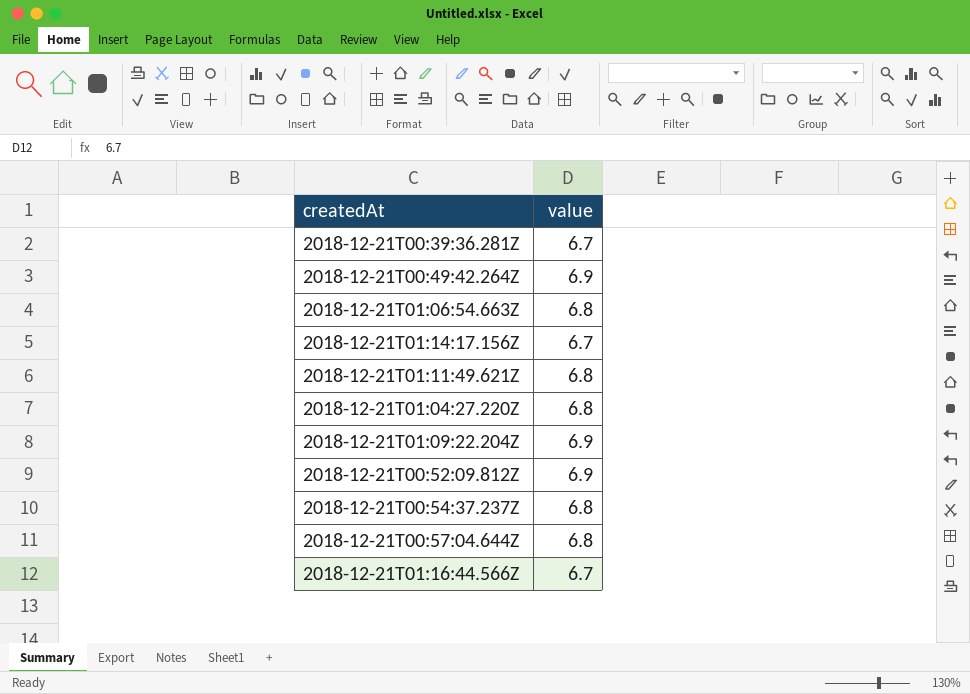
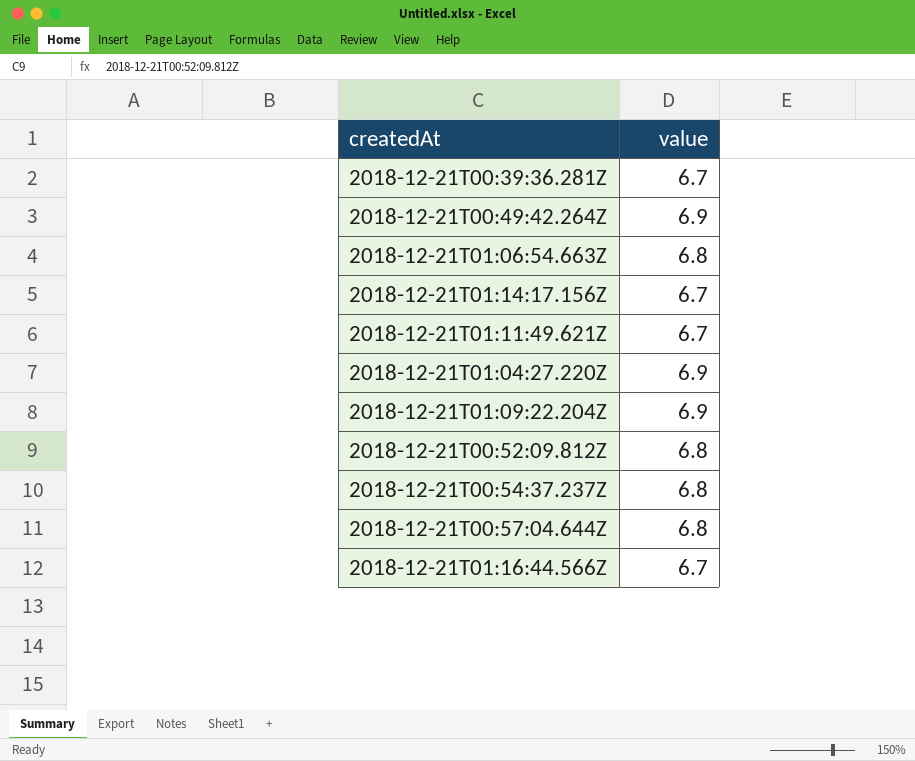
2018-12-21T01:11:49.621Z | value: 6.8 -> 6.7
2018-12-21T01:04:27.220Z | value: 6.8 -> 6.9
2018-12-21T00:52:09.812Z | value: 6.9 -> 6.8

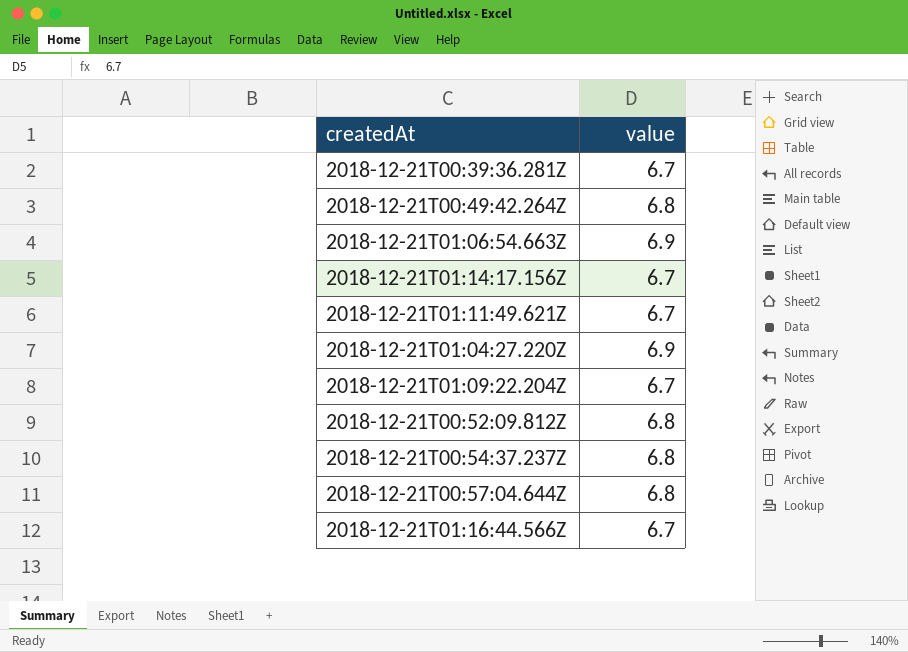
2018-12-21T00:49:42.264Z | value: 6.9 -> 6.8
2018-12-21T01:06:54.663Z | value: 6.8 -> 6.9
2018-12-21T01:09:22.204Z | value: 6.9 -> 6.7

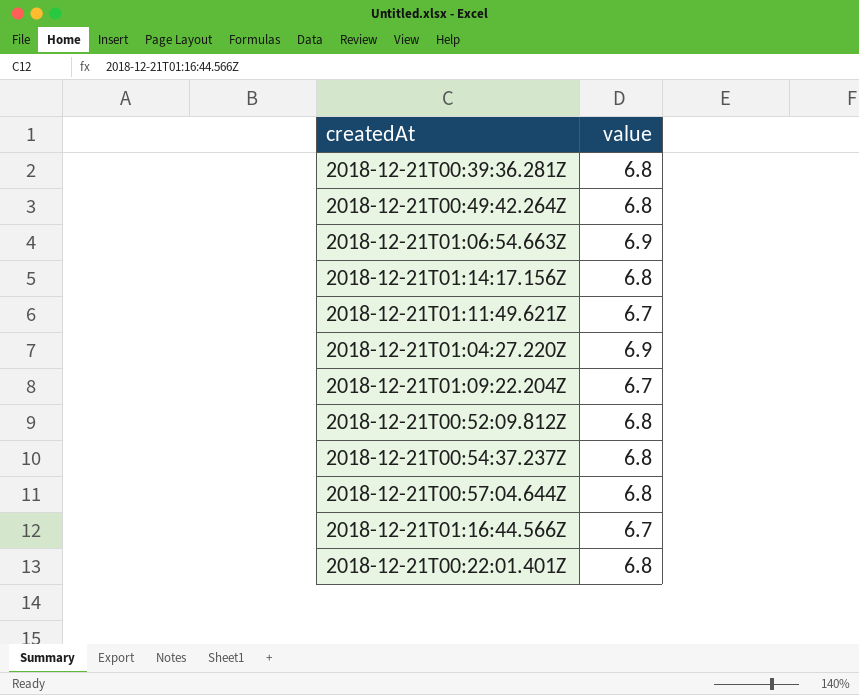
2018-12-21T00:39:36.281Z | value: 6.7 -> 6.8
2018-12-21T01:14:17.156Z | value: 6.7 -> 6.8
row 2018-12-21T00:22:01.401Z: none -> 6.8

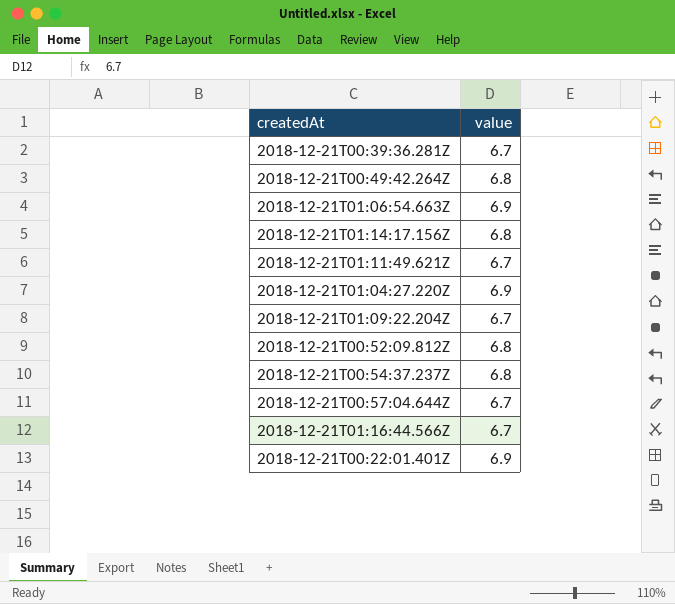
2018-12-21T00:39:36.281Z | value: 6.8 -> 6.7
2018-12-21T00:57:04.644Z | value: 6.8 -> 6.7
2018-12-21T00:22:01.401Z | value: 6.8 -> 6.9

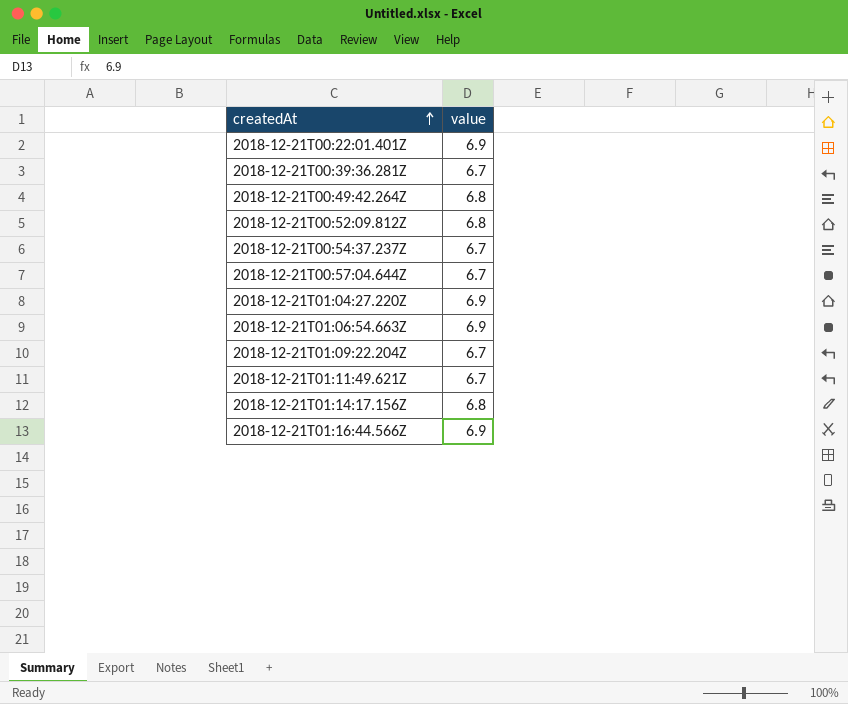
row order: none -> createdAt ascending
2018-12-21T00:54:37.237Z | value: 6.8 -> 6.7
2018-12-21T01:16:44.566Z | value: 6.7 -> 6.9

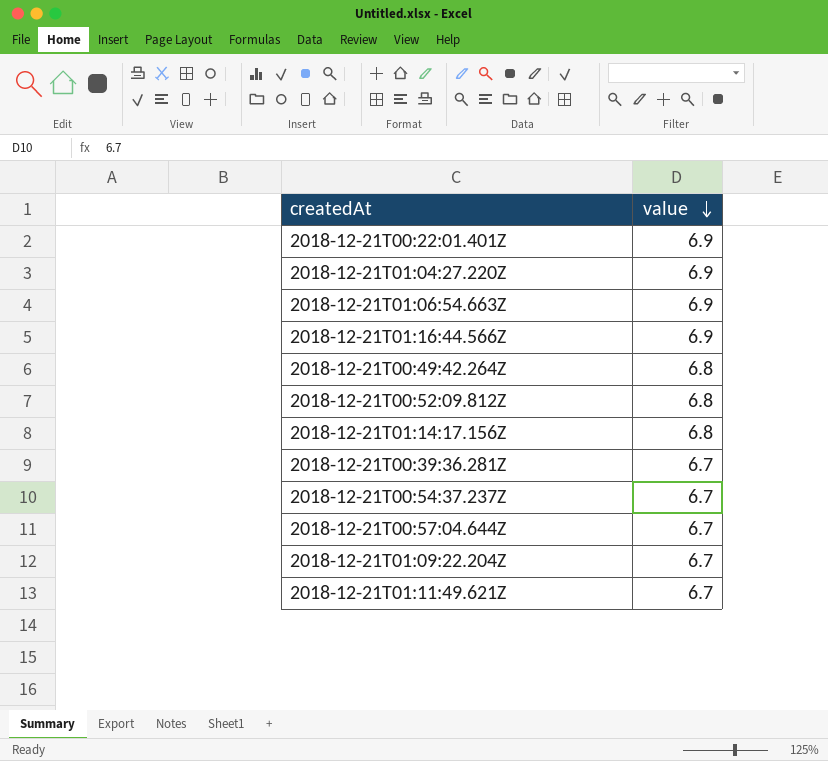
row order: createdAt ascending -> value descending

